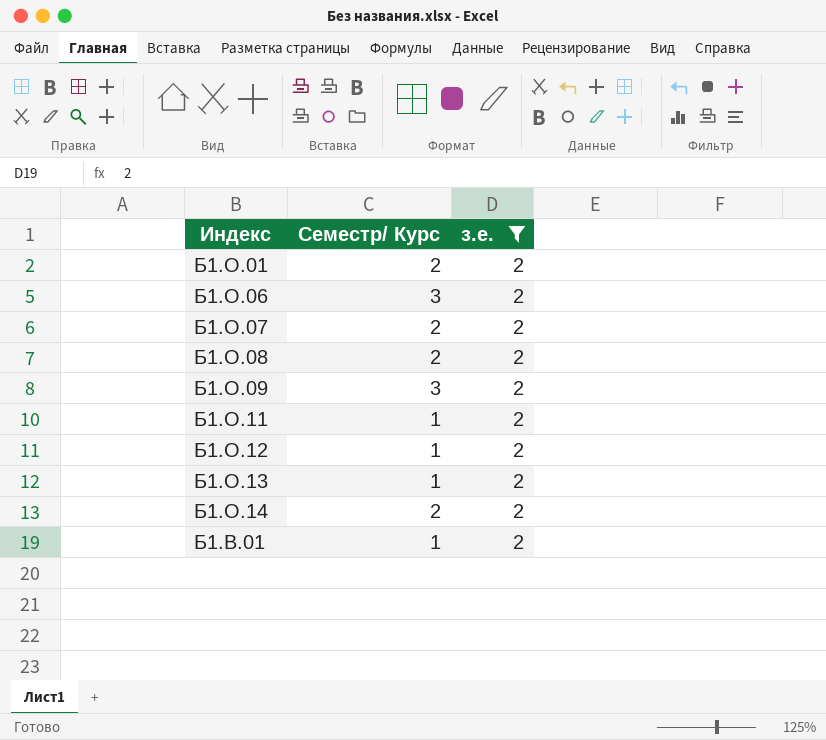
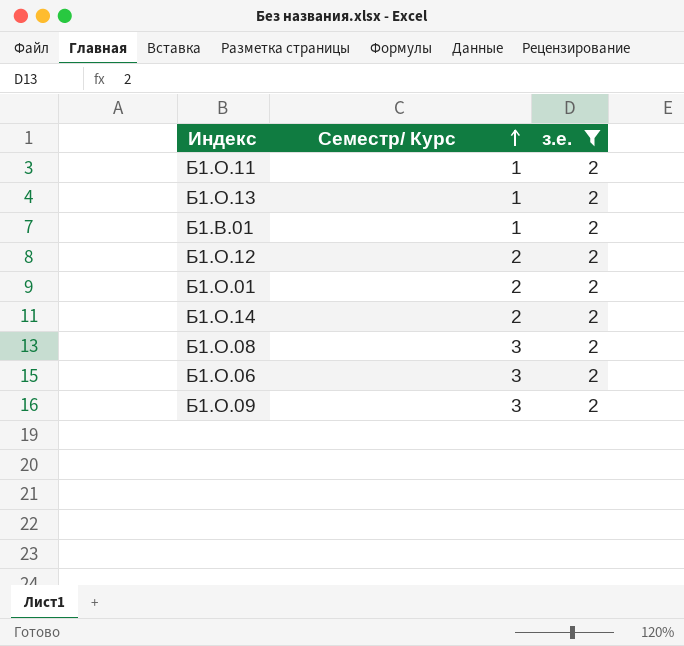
row order: none -> Семестр/ Курс ascending
row Б1.О.07: 2 | 2 -> none
Б1.О.12 | Семестр/ Курс: 1 -> 2
Б1.О.08 | Семестр/ Курс: 2 -> 3

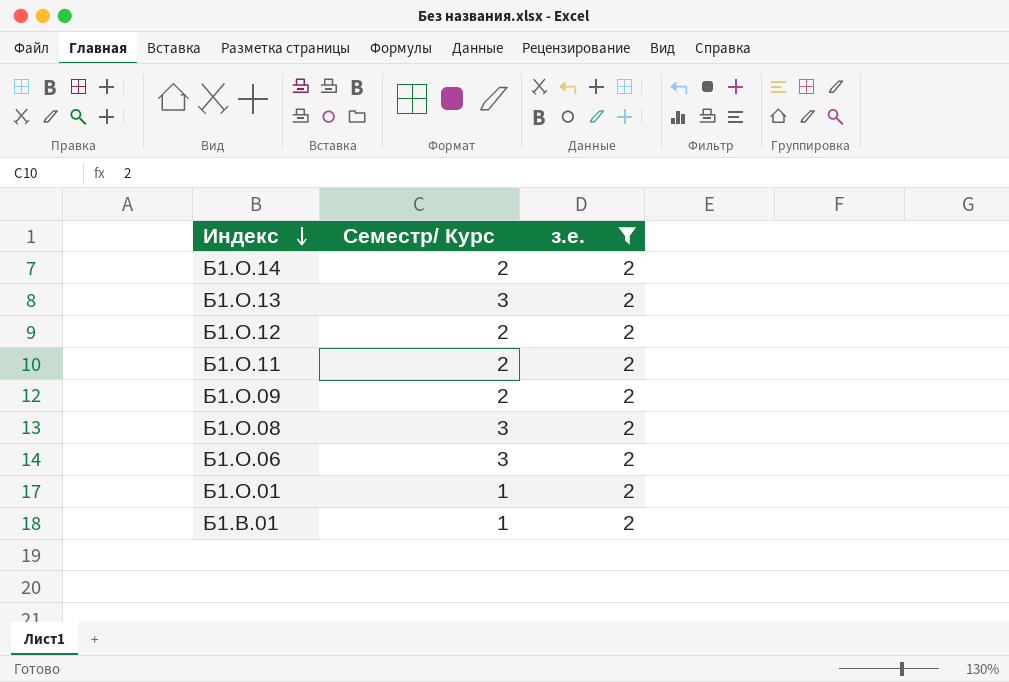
row order: Семестр/ Курс ascending -> Индекс descending
Б1.О.13 | Семестр/ Курс: 1 -> 3
Б1.О.11 | Семестр/ Курс: 1 -> 2
Б1.О.09 | Семестр/ Курс: 3 -> 2
Б1.О.01 | Семестр/ Курс: 2 -> 1

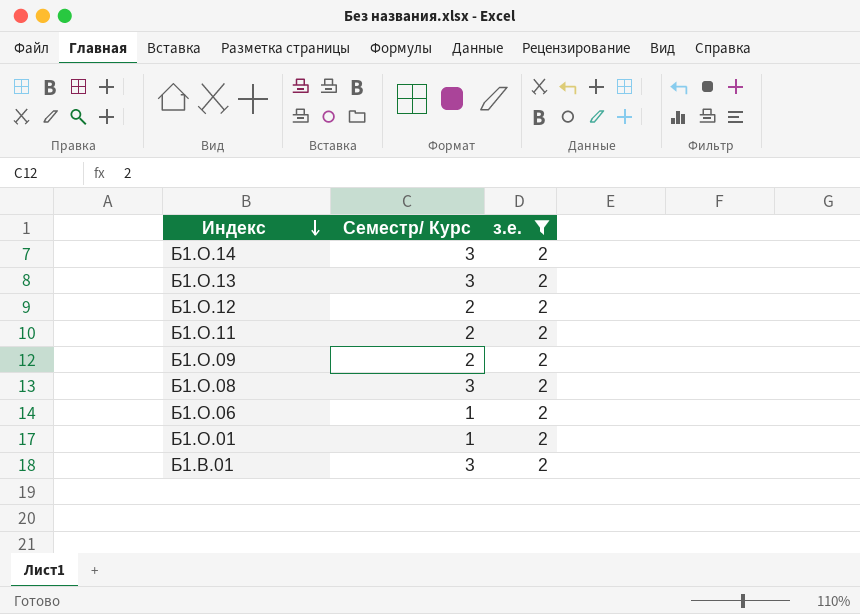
Б1.О.14 | Семестр/ Курс: 2 -> 3
Б1.О.06 | Семестр/ Курс: 3 -> 1
Б1.В.01 | Семестр/ Курс: 1 -> 3

